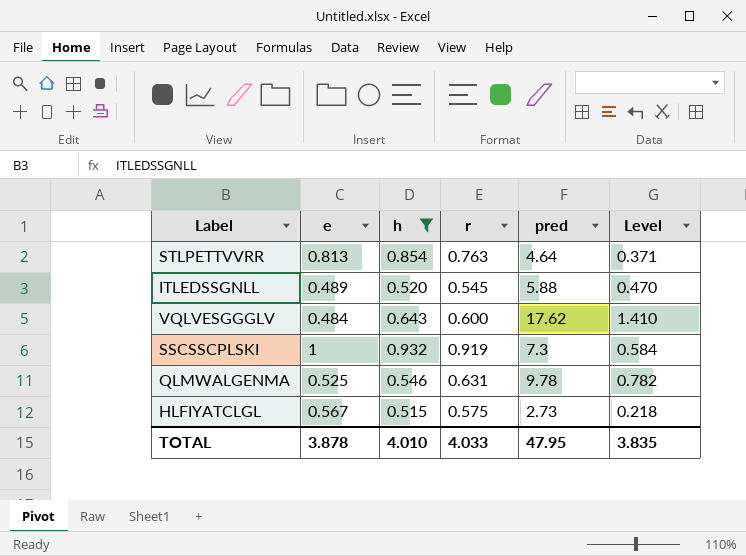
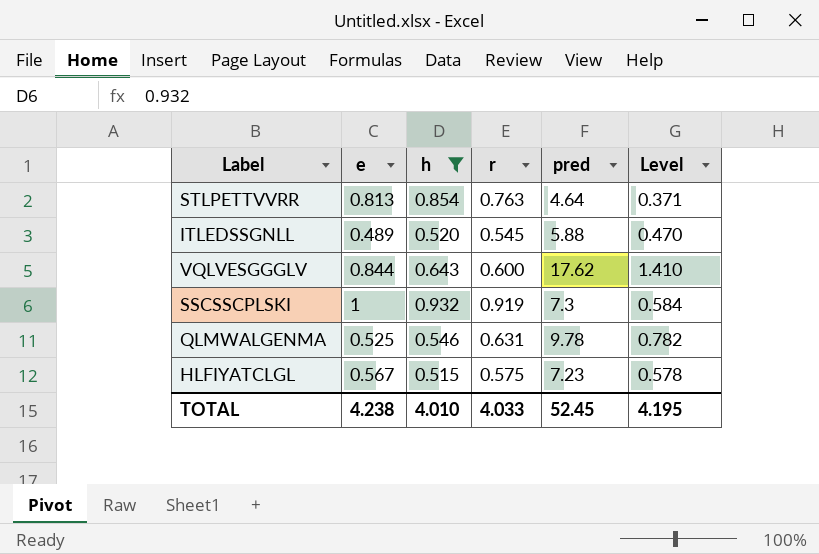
VQLVESGGGLV | e: 0.484 -> 0.844
HLFIYATCLGL | pred: 2.73 -> 7.23
HLFIYATCLGL | Level: 0.218 -> 0.578
TOTAL | e: 3.878 -> 4.238
TOTAL | pred: 47.95 -> 52.45
TOTAL | Level: 3.835 -> 4.195

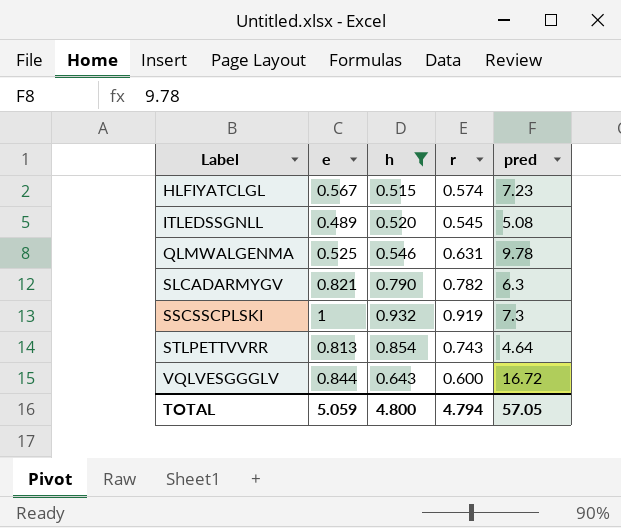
row order: none -> Label ascending
column Level | formula: [pred] * 0.08 -> none
HLFIYATCLGL | r: 0.575 -> 0.574
ITLEDSSGNLL | pred: 5.88 -> 5.08
row SLCADARMYGV: none -> 0.821 | 0.790 | 0.782 | 6.3
STLPETTVVRR | r: 0.763 -> 0.743
VQLVESGGGLV | pred: 17.62 -> 16.72
TOTAL | e: 4.238 -> 5.059
TOTAL | h: 4.010 -> 4.800
TOTAL | r: 4.033 -> 4.794
TOTAL | pred: 52.45 -> 57.05

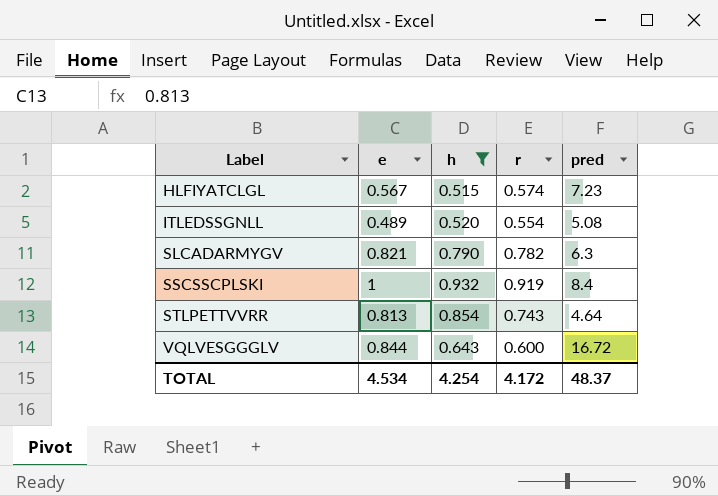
row QLMWALGENMA: 0.525 | 0.546 | 0.631 | 9.78 -> none
ITLEDSSGNLL | r: 0.545 -> 0.554
SSCSSCPLSKI | pred: 7.3 -> 8.4
TOTAL | e: 5.059 -> 4.534
TOTAL | h: 4.800 -> 4.254
TOTAL | r: 4.794 -> 4.172
TOTAL | pred: 57.05 -> 48.37

